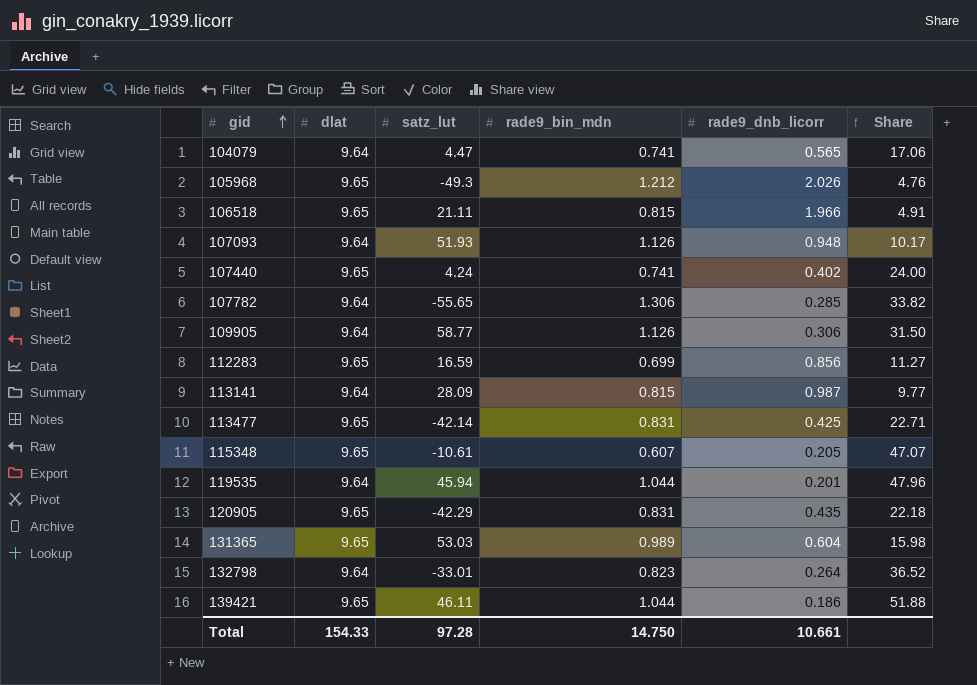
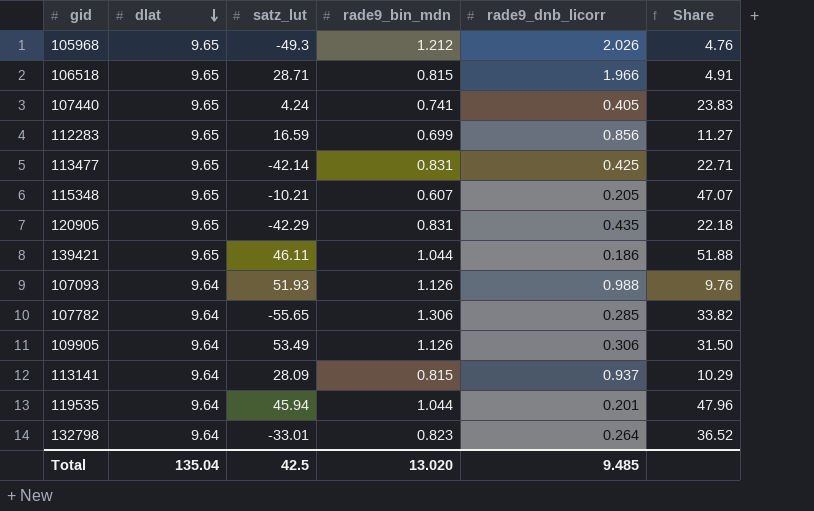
row order: gid ascending -> dlat descending
row 104079: 9.64 | 4.47 | 0.741 | 0.565 | 17.06 -> none
row 131365: 9.65 | 53.03 | 0.989 | 0.604 | 15.98 -> none
106518 | satz_lut: 21.11 -> 28.71
107440 | rade9_dnb_licorr: 0.402 -> 0.405
107440 | Share: 24.00 -> 23.83
115348 | satz_lut: -10.61 -> -10.21
107093 | rade9_dnb_licorr: 0.948 -> 0.988
107093 | Share: 10.17 -> 9.76
109905 | satz_lut: 58.77 -> 53.49
113141 | rade9_dnb_licorr: 0.987 -> 0.937
113141 | Share: 9.77 -> 10.29
Total | dlat: 154.33 -> 135.04
Total | satz_lut: 97.28 -> 42.5
Total | rade9_bin_mdn: 14.750 -> 13.020
Total | rade9_dnb_licorr: 10.661 -> 9.485

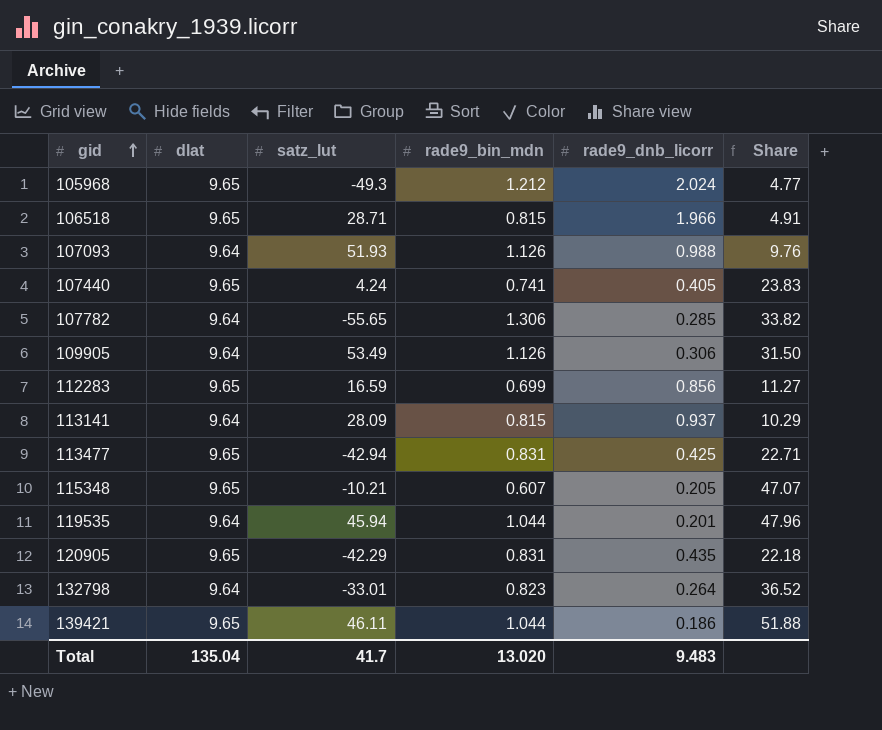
row order: dlat descending -> gid ascending
105968 | rade9_dnb_licorr: 2.026 -> 2.024
105968 | Share: 4.76 -> 4.77
113477 | satz_lut: -42.14 -> -42.94
Total | satz_lut: 42.5 -> 41.7
Total | rade9_dnb_licorr: 9.485 -> 9.483

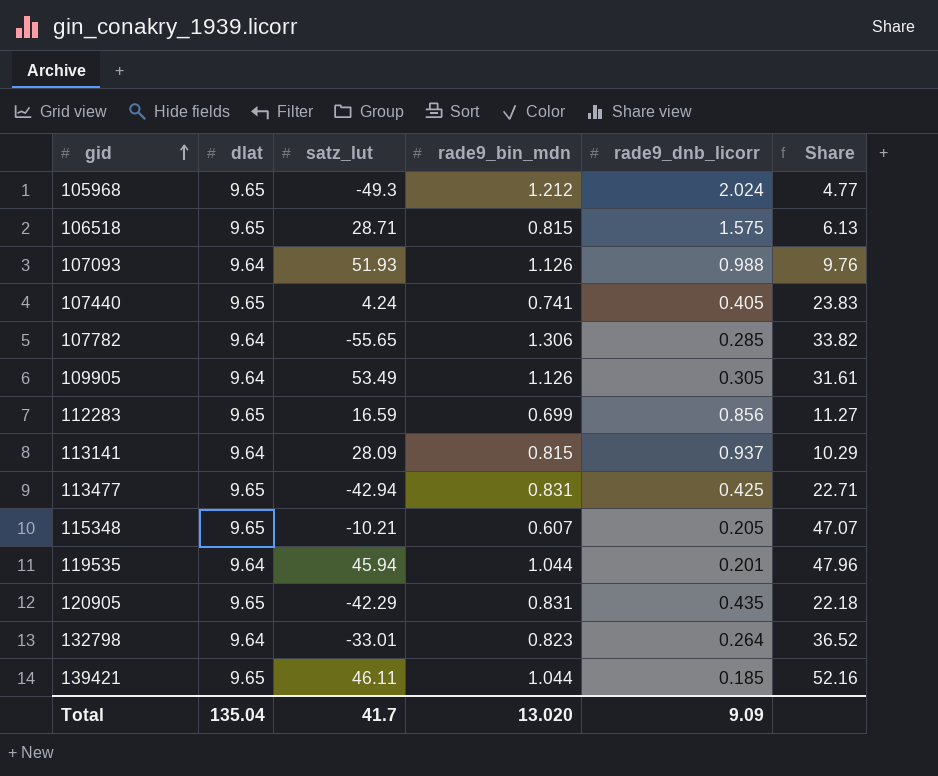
106518 | rade9_dnb_licorr: 1.966 -> 1.575
106518 | Share: 4.91 -> 6.13
109905 | rade9_dnb_licorr: 0.306 -> 0.305
109905 | Share: 31.50 -> 31.61
139421 | rade9_dnb_licorr: 0.186 -> 0.185
139421 | Share: 51.88 -> 52.16
Total | rade9_dnb_licorr: 9.483 -> 9.09

